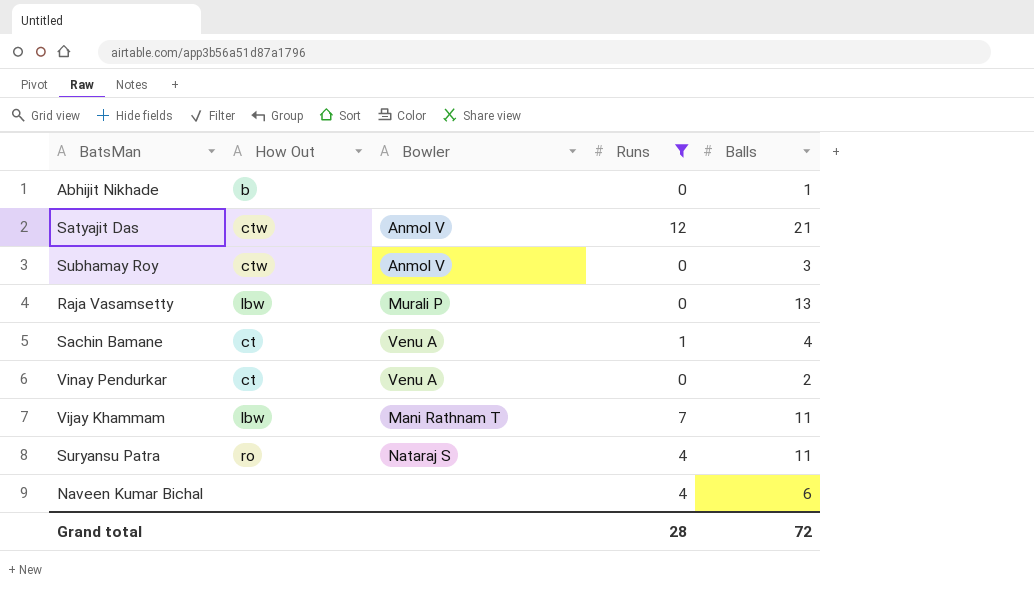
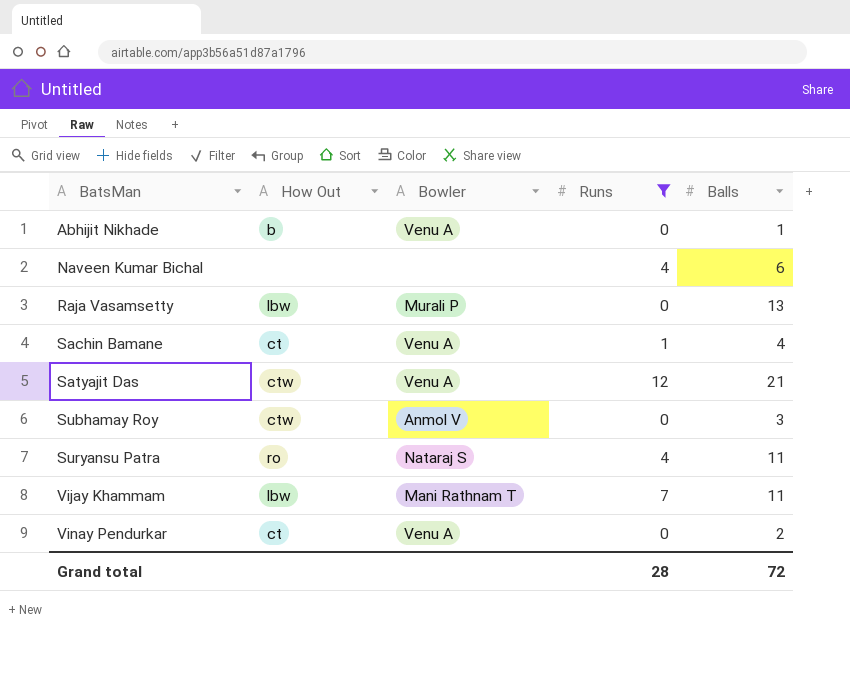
row order: none -> BatsMan ascending
Abhijit Nikhade | Bowler: none -> Venu A
Satyajit Das | Bowler: Anmol V -> Venu A

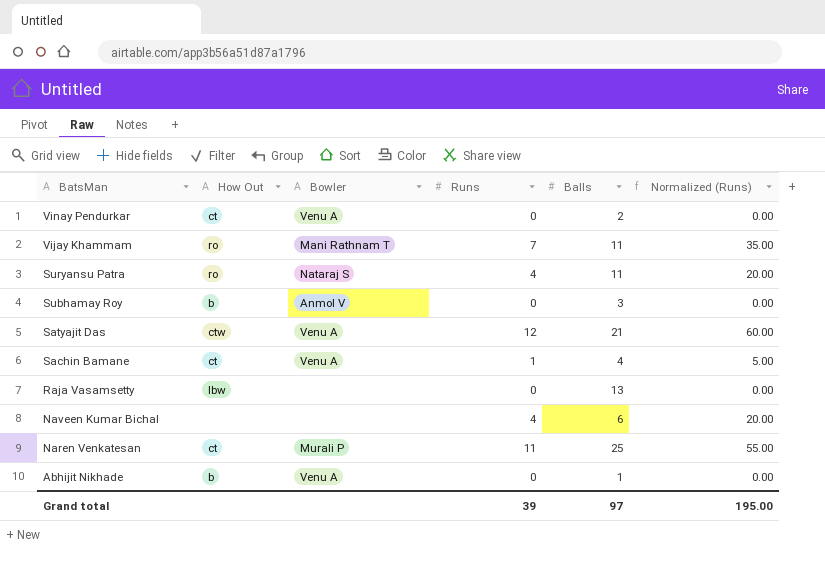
filter: Runs != 11 -> none
row order: BatsMan ascending -> BatsMan descending
column Normalized (Runs) | formula: none -> [Runs] * 5
Vijay Khammam | How Out: lbw -> ro
Subhamay Roy | How Out: ctw -> b
Raja Vasamsetty | Bowler: Murali P -> none
Grand total | Runs: 28 -> 39
Grand total | Balls: 72 -> 97

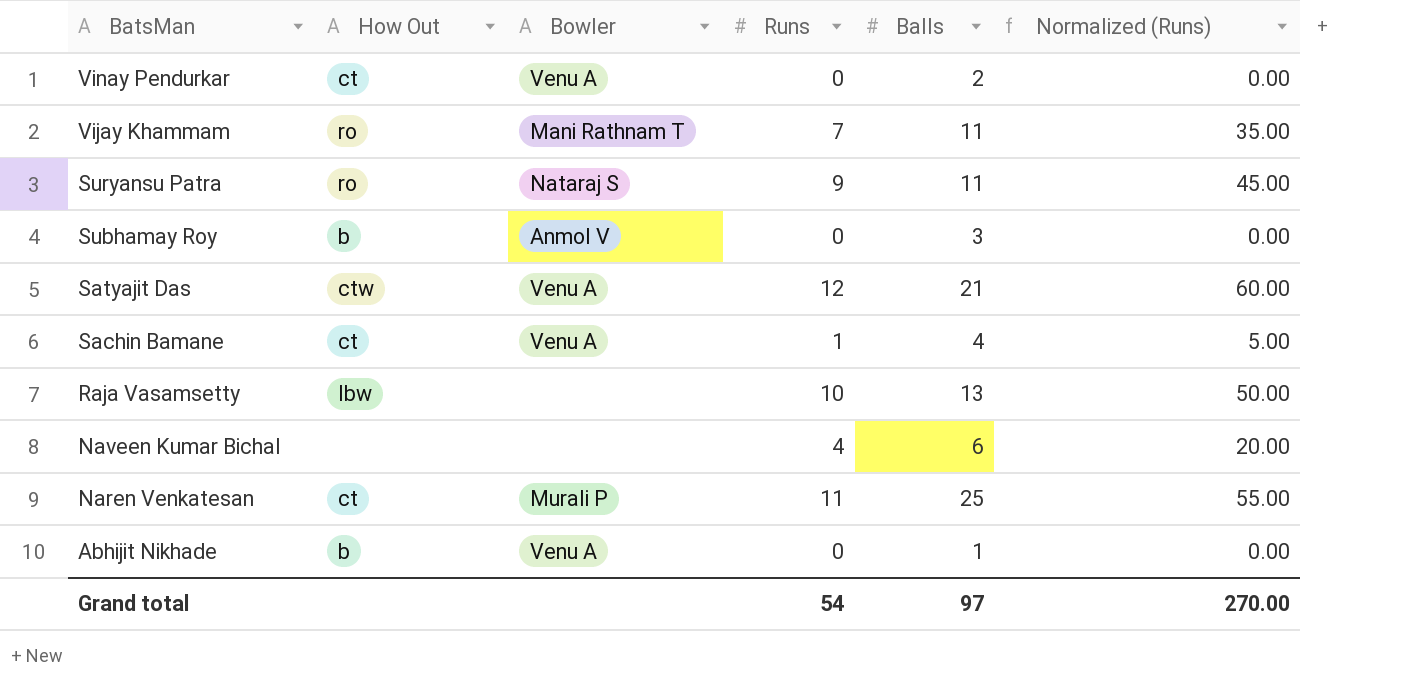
Suryansu Patra | Runs: 4 -> 9
Suryansu Patra | Normalized (Runs): 20.00 -> 45.00
Raja Vasamsetty | Runs: 0 -> 10
Raja Vasamsetty | Normalized (Runs): 0.00 -> 50.00
Grand total | Runs: 39 -> 54
Grand total | Normalized (Runs): 195.00 -> 270.00

